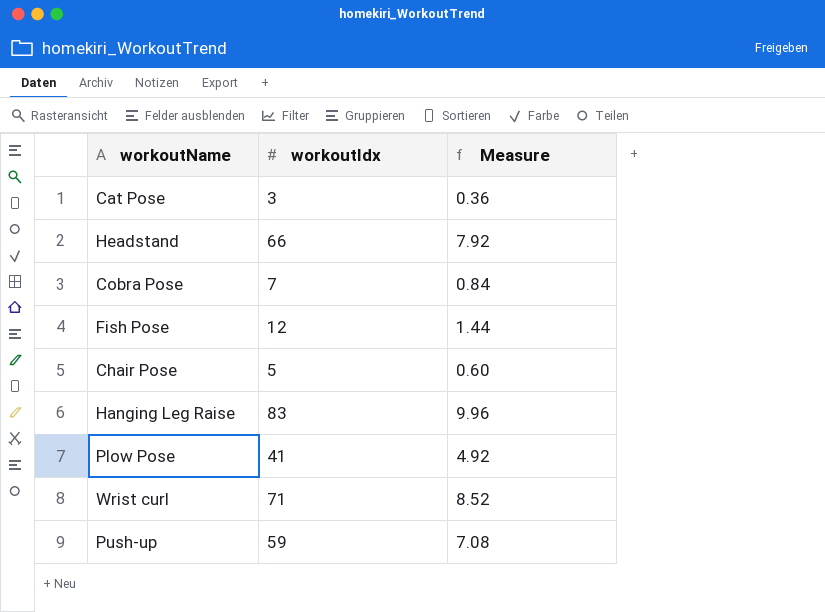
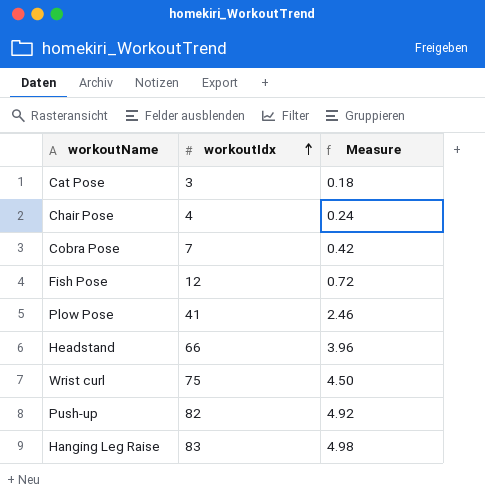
row order: none -> workoutIdx ascending
column Measure | formula: [workoutIdx] * 0.12 -> [workoutIdx] * 0.06
Chair Pose | workoutIdx: 5 -> 4
Wrist curl | workoutIdx: 71 -> 75
Push-up | workoutIdx: 59 -> 82

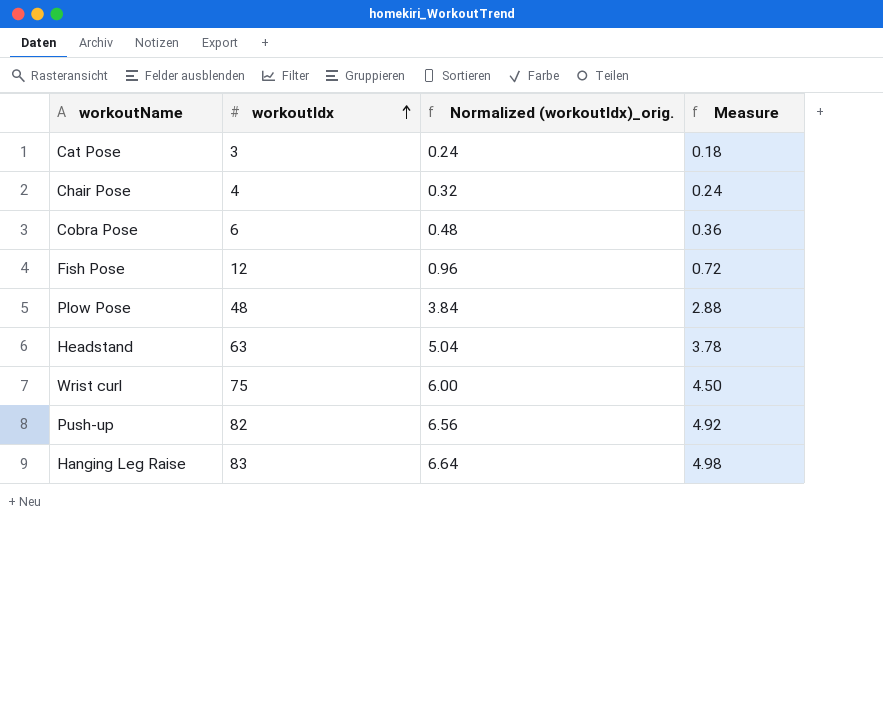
column Normalized (workoutIdx)_orig. | formula: none -> [workoutIdx] * 0.08
Cobra Pose | workoutIdx: 7 -> 6
Cobra Pose | Measure: 0.42 -> 0.36
Plow Pose | workoutIdx: 41 -> 48
Plow Pose | Measure: 2.46 -> 2.88
Headstand | workoutIdx: 66 -> 63
Headstand | Measure: 3.96 -> 3.78

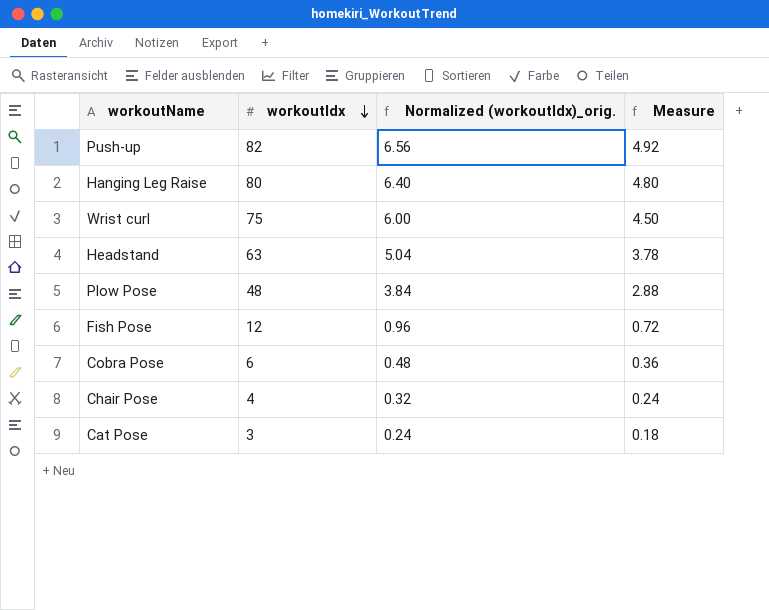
row order: workoutIdx ascending -> workoutIdx descending
Hanging Leg Raise | workoutIdx: 83 -> 80
Hanging Leg Raise | Normalized (workoutIdx)_orig.: 6.64 -> 6.40
Hanging Leg Raise | Measure: 4.98 -> 4.80

